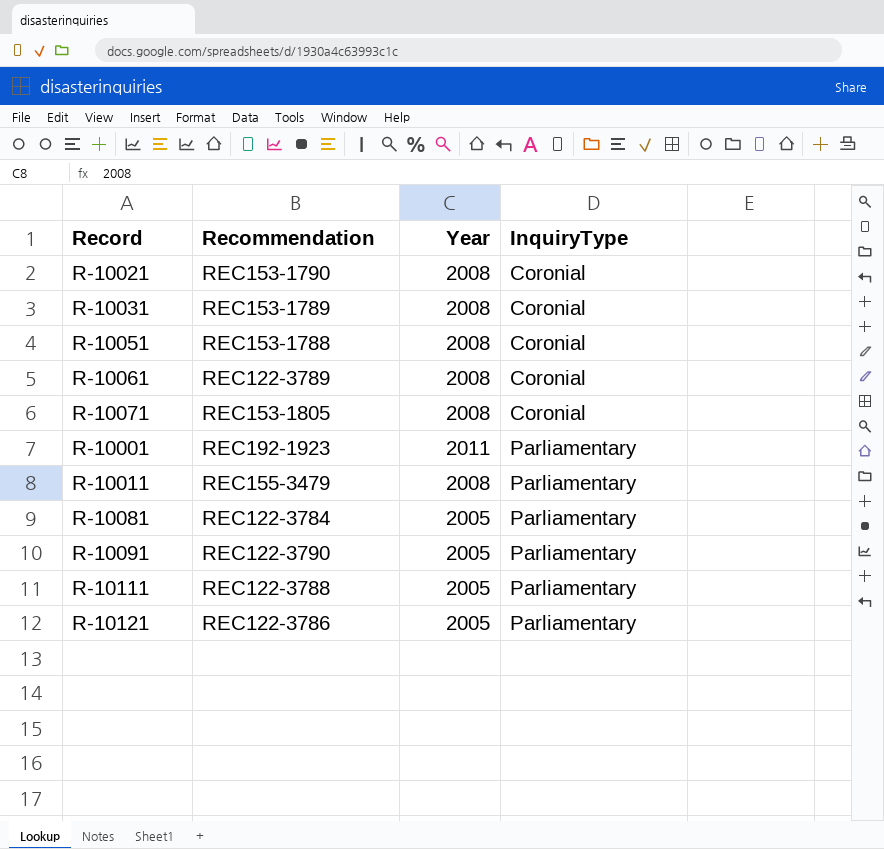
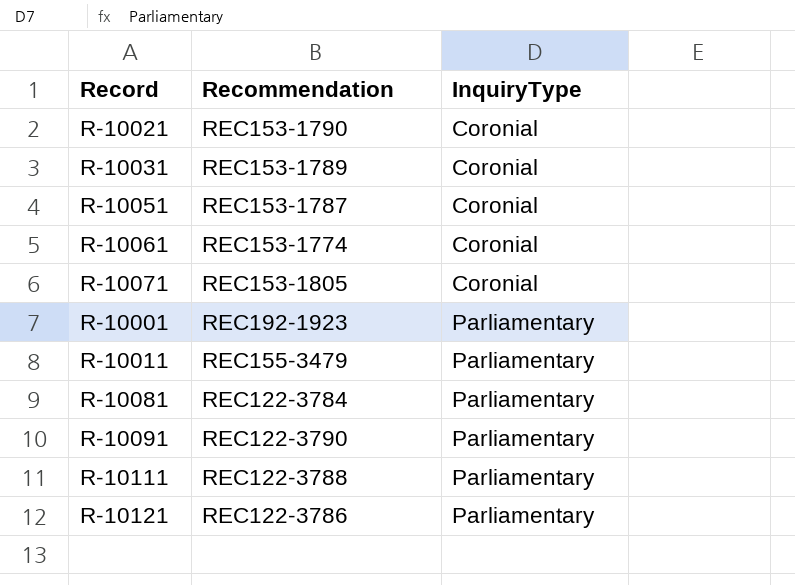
column Year | position: 3 -> none
R-10051 | Recommendation: REC153-1788 -> REC153-1787
R-10061 | Recommendation: REC122-3789 -> REC153-1774

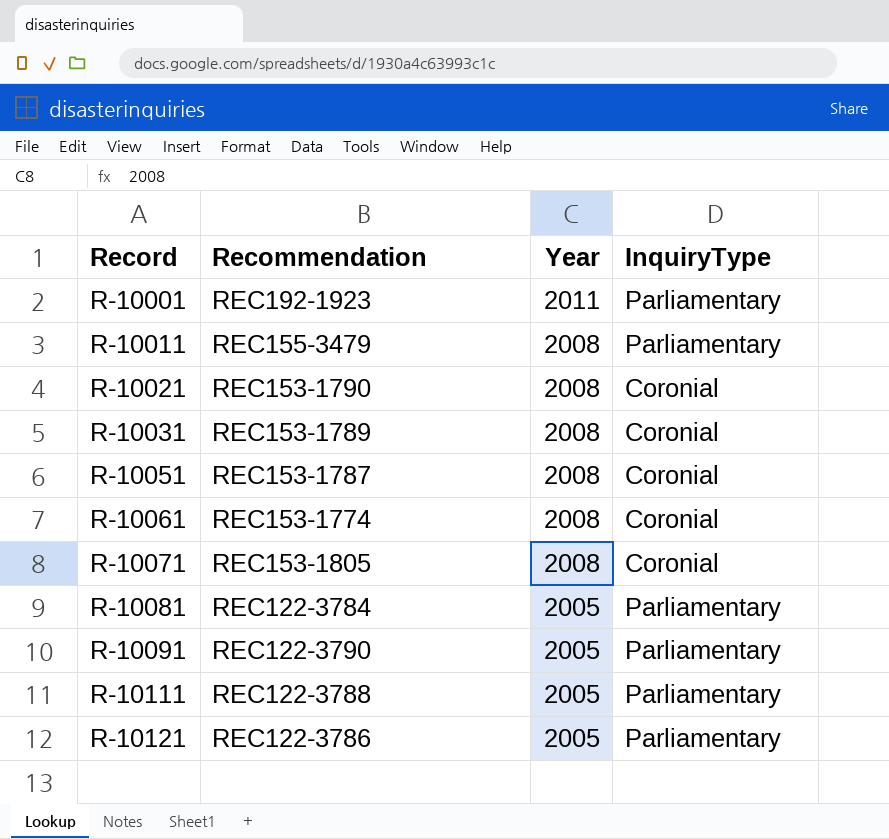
row order: InquiryType ascending -> Record ascending
column Year | position: none -> 3

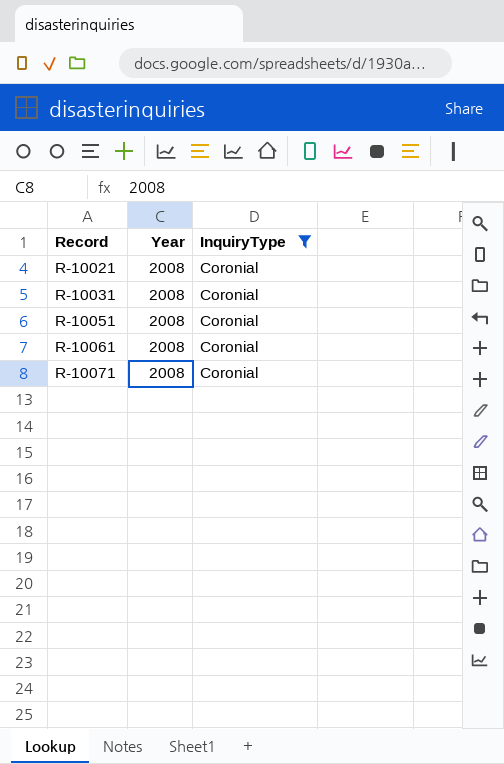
filter: none -> InquiryType = Coronial
column Recommendation | position: 2 -> none

